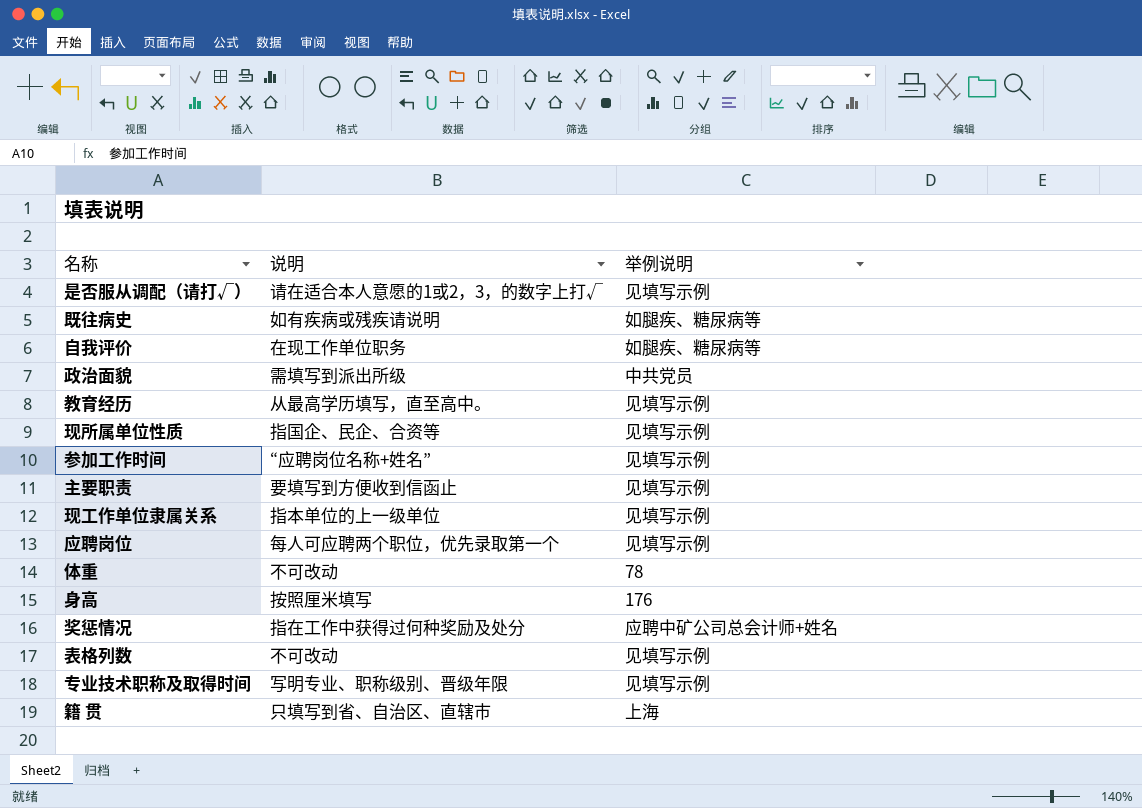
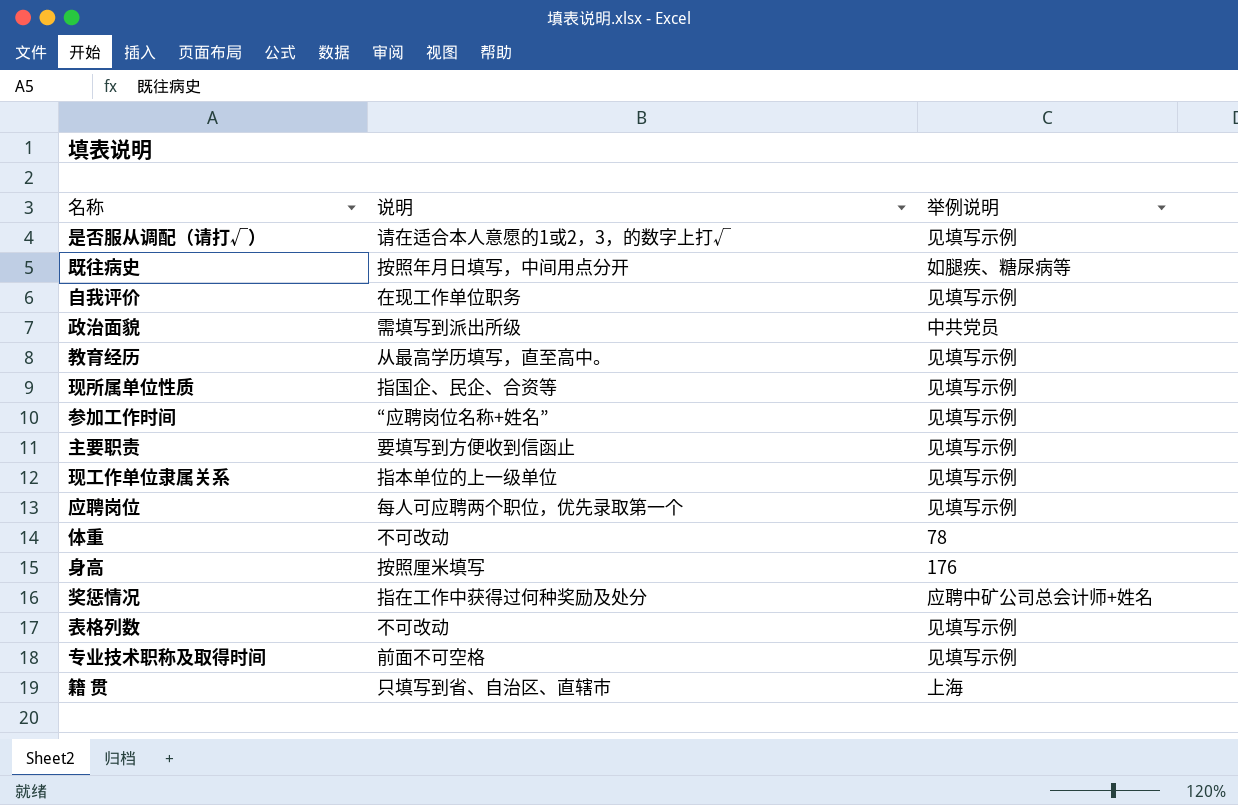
既往病史 | 说明: 如有疾病或残疾请说明 -> 按照年月日填写，中间用点分开
自我评价 | 举例说明: 如腿疾、糖尿病等 -> 见填写示例
专业技术职称及取得时间 | 说明: 写明专业、职称级别、晋级年限 -> 前面不可空格

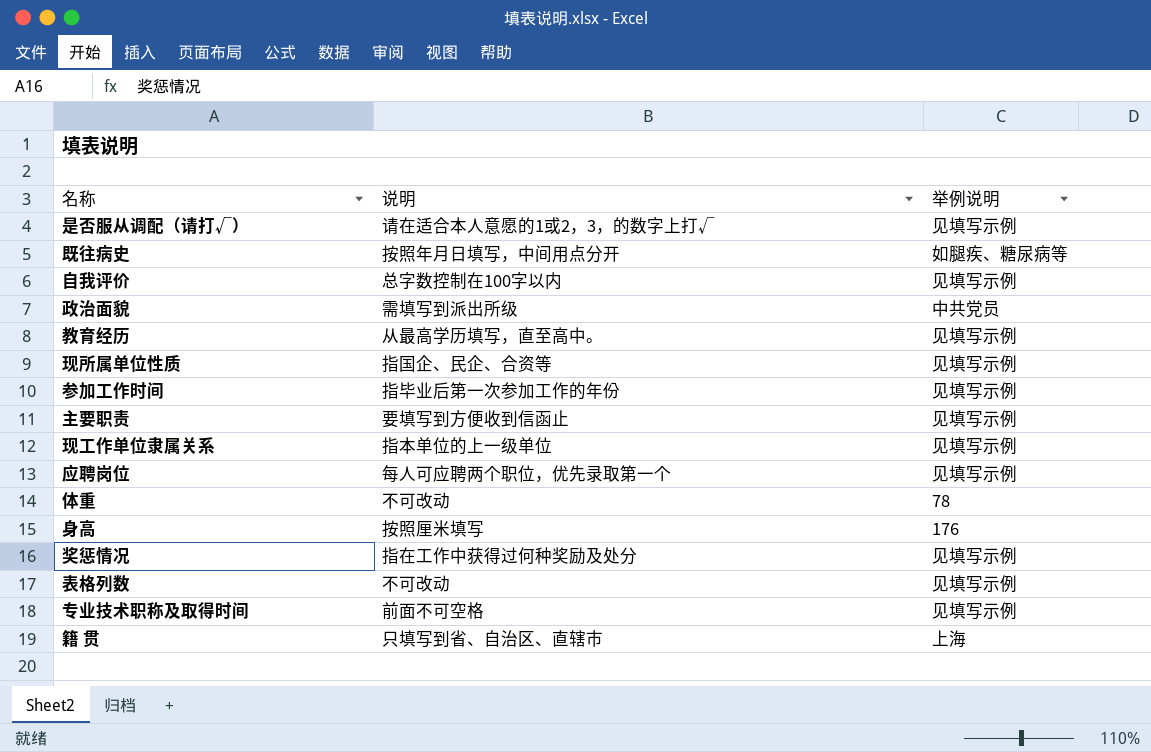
自我评价 | 说明: 在现工作单位职务 -> 总字数控制在100字以内
参加工作时间 | 说明: “应聘岗位名称+姓名” -> 指毕业后第一次参加工作的年份
奖惩情况 | 举例说明: 应聘中矿公司总会计师+姓名 -> 见填写示例

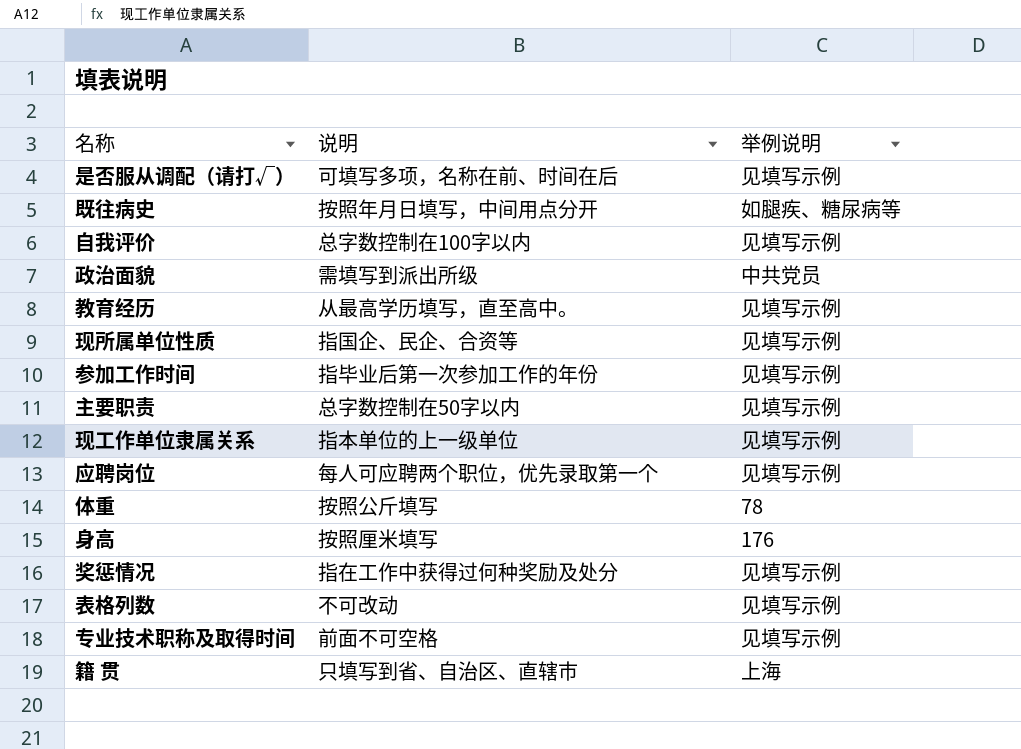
是否服从调配（请打√） | 说明: 请在适合本人意愿的1或2，3，的数字上打√ -> 可填写多项，名称在前、时间在后
主要职责 | 说明: 要填写到方便收到信函止 -> 总字数控制在50字以内
体重 | 说明: 不可改动 -> 按照公斤填写

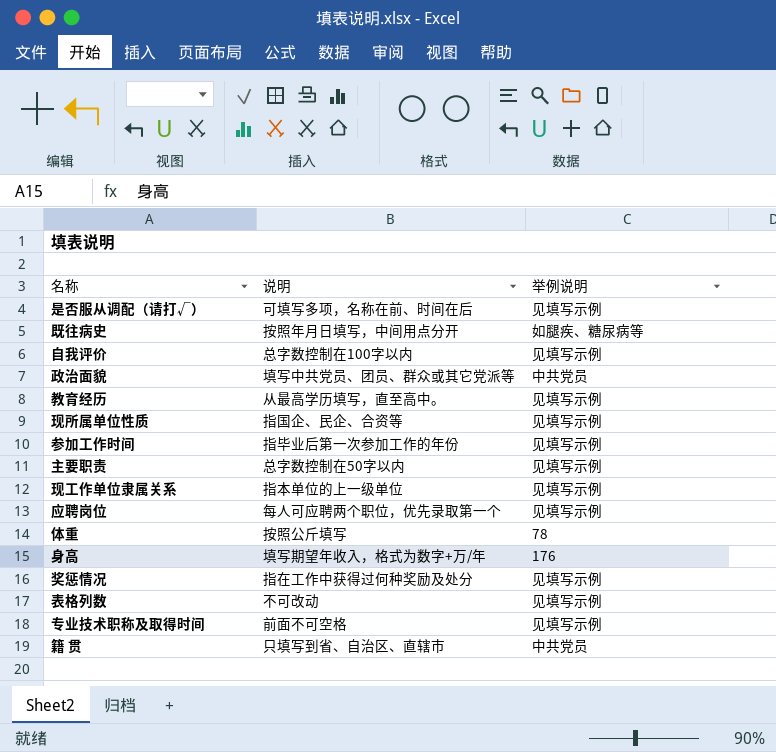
政治面貌 | 说明: 需填写到派出所级 -> 填写中共党员、团员、群众或其它党派等
身高 | 说明: 按照厘米填写 -> 填写期望年收入，格式为数字+万/年
籍 贯 | 举例说明: 上海 -> 中共党员

